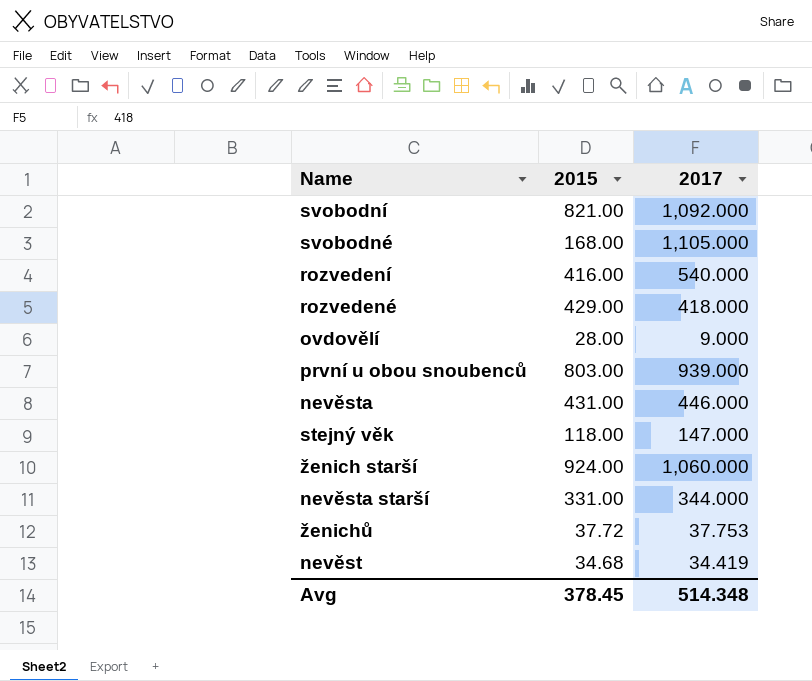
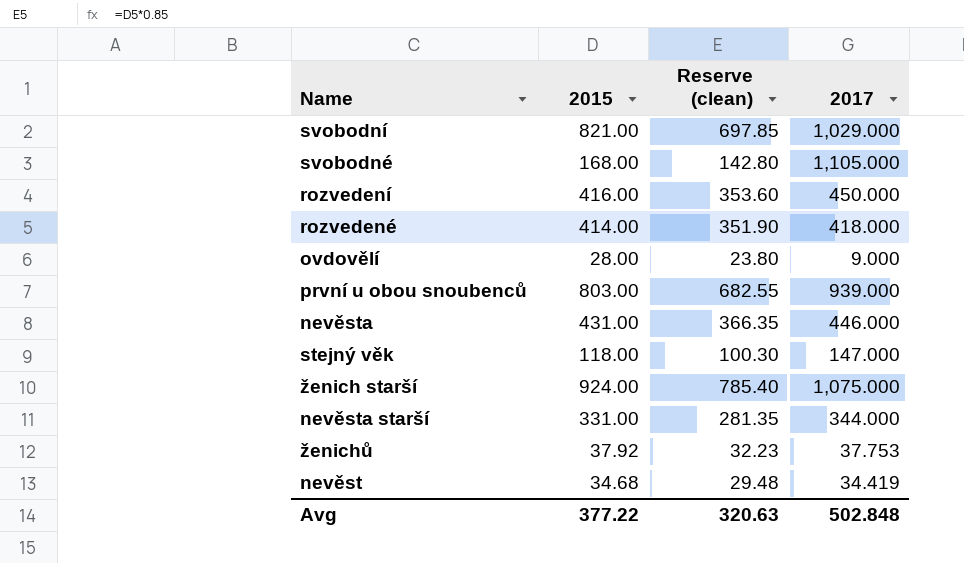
column Reserve (clean) | formula: none -> [2015] * 0.85
svobodní | 2017: 1,092.000 -> 1,029.000
rozvedení | 2017: 540.000 -> 450.000
rozvedené | 2015: 429.00 -> 414.00
ženich starší | 2017: 1,060.000 -> 1,075.000
ženichů | 2015: 37.72 -> 37.92
Avg | 2015: 378.45 -> 377.22
Avg | 2017: 514.348 -> 502.848

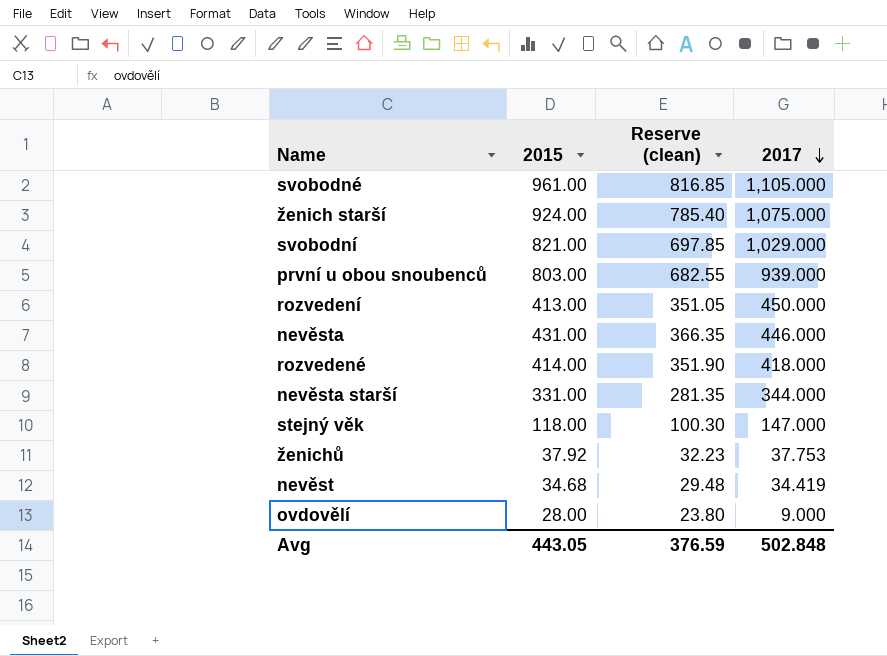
row order: none -> 2017 descending
svobodné | 2015: 168.00 -> 961.00
svobodné | Reserve (clean): 142.80 -> 816.85
rozvedení | 2015: 416.00 -> 413.00
rozvedení | Reserve (clean): 353.60 -> 351.05
Avg | 2015: 377.22 -> 443.05
Avg | Reserve (clean): 320.63 -> 376.59

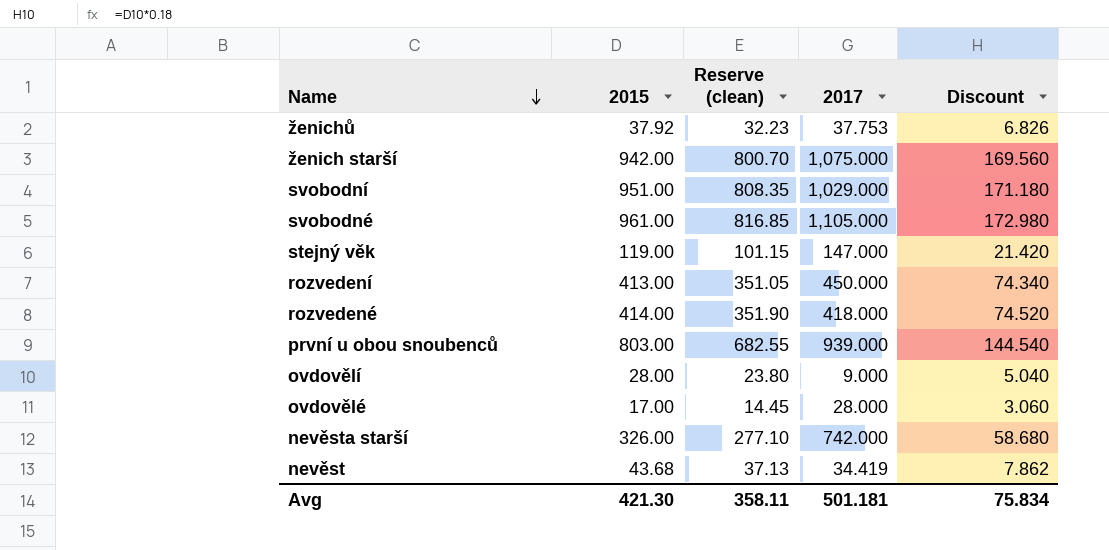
row order: 2017 descending -> Name descending
column Discount | formula: none -> [2015] * 0.18
row nevěsta: 431.00 | 366.35 | 446.000 -> none
ženich starší | 2015: 924.00 -> 942.00
ženich starší | Reserve (clean): 785.40 -> 800.70
svobodní | 2015: 821.00 -> 951.00
svobodní | Reserve (clean): 697.85 -> 808.35
stejný věk | 2015: 118.00 -> 119.00
stejný věk | Reserve (clean): 100.30 -> 101.15
row ovdovělé: none -> 17.00 | 14.45 | 28.000 | 3.060
nevěsta starší | 2015: 331.00 -> 326.00
nevěsta starší | Reserve (clean): 281.35 -> 277.10
nevěsta starší | 2017: 344.000 -> 742.000
nevěst | 2015: 34.68 -> 43.68
nevěst | Reserve (clean): 29.48 -> 37.13
Avg | 2015: 443.05 -> 421.30
Avg | Reserve (clean): 376.59 -> 358.11
Avg | 2017: 502.848 -> 501.181

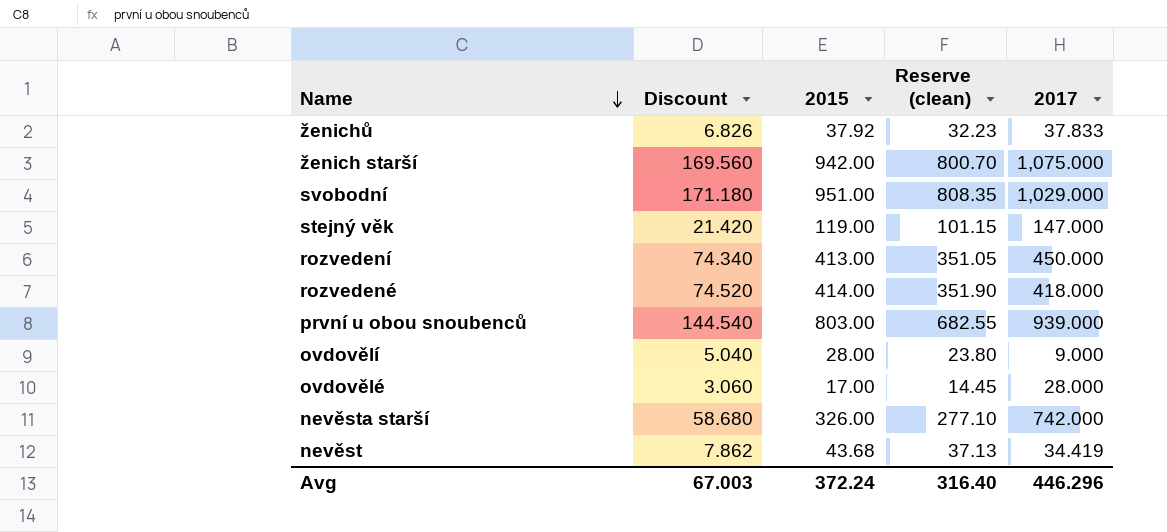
column Discount | position: 5 -> 2
row svobodné: 961.00 | 816.85 | 1,105.000 | 172.980 -> none
ženichů | 2017: 37.753 -> 37.833
Avg | Discount: 75.834 -> 67.003
Avg | 2015: 421.30 -> 372.24
Avg | Reserve (clean): 358.11 -> 316.40
Avg | 2017: 501.181 -> 446.296

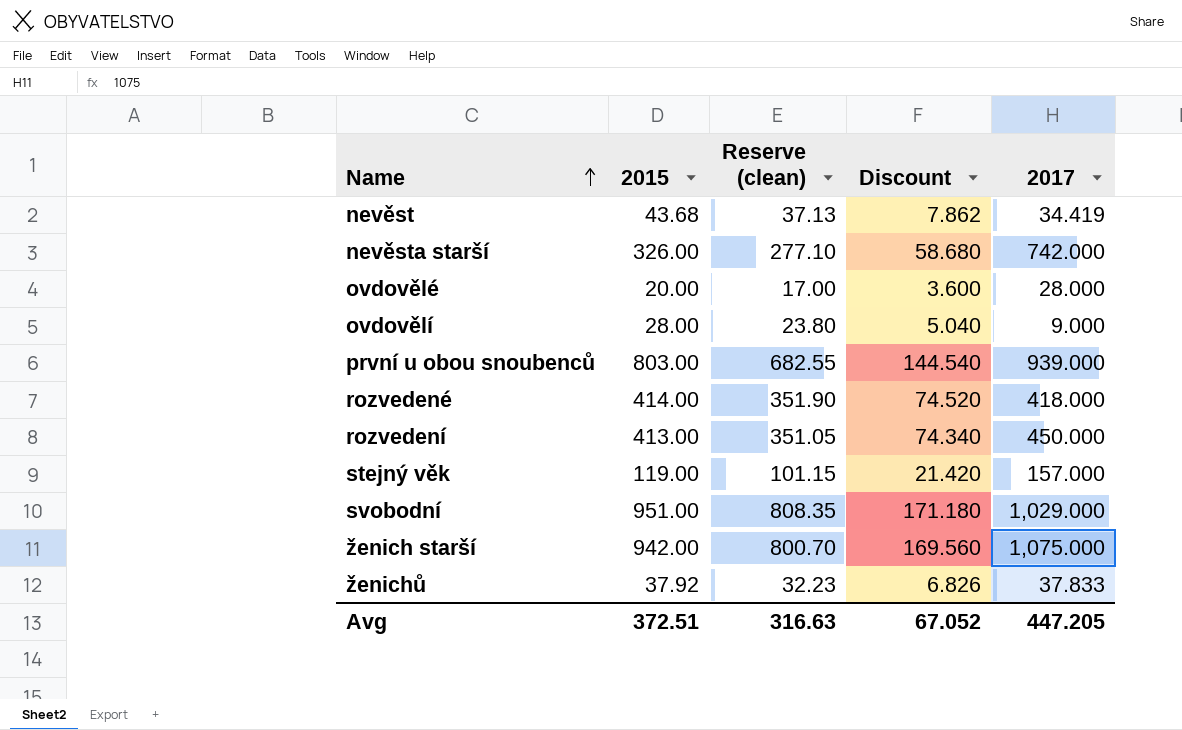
row order: Name descending -> Name ascending
column Discount | position: 2 -> 4
ovdovělé | 2015: 17.00 -> 20.00
ovdovělé | Reserve (clean): 14.45 -> 17.00
ovdovělé | Discount: 3.060 -> 3.600
stejný věk | 2017: 147.000 -> 157.000
Avg | 2015: 372.24 -> 372.51
Avg | Reserve (clean): 316.40 -> 316.63
Avg | Discount: 67.003 -> 67.052
Avg | 2017: 446.296 -> 447.205

